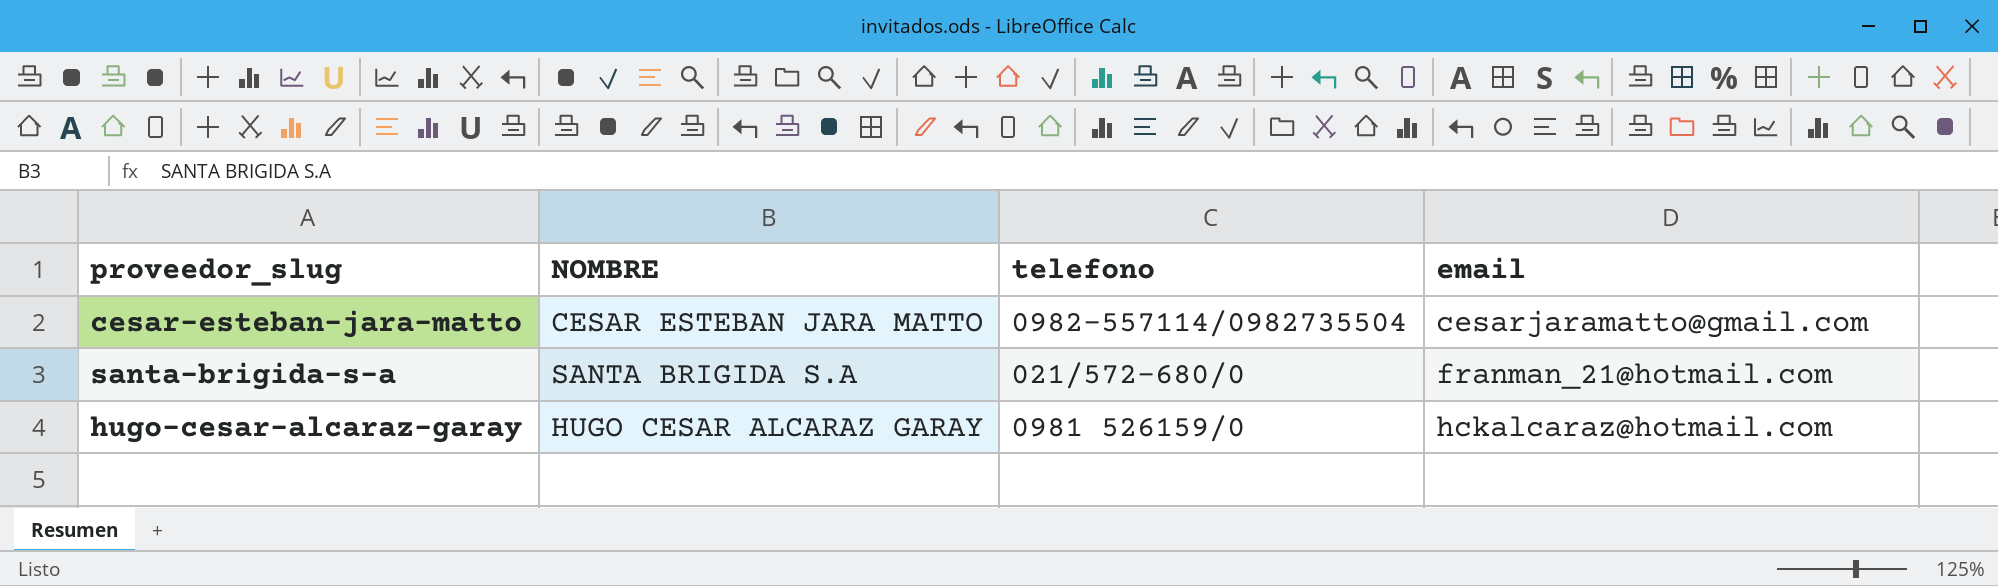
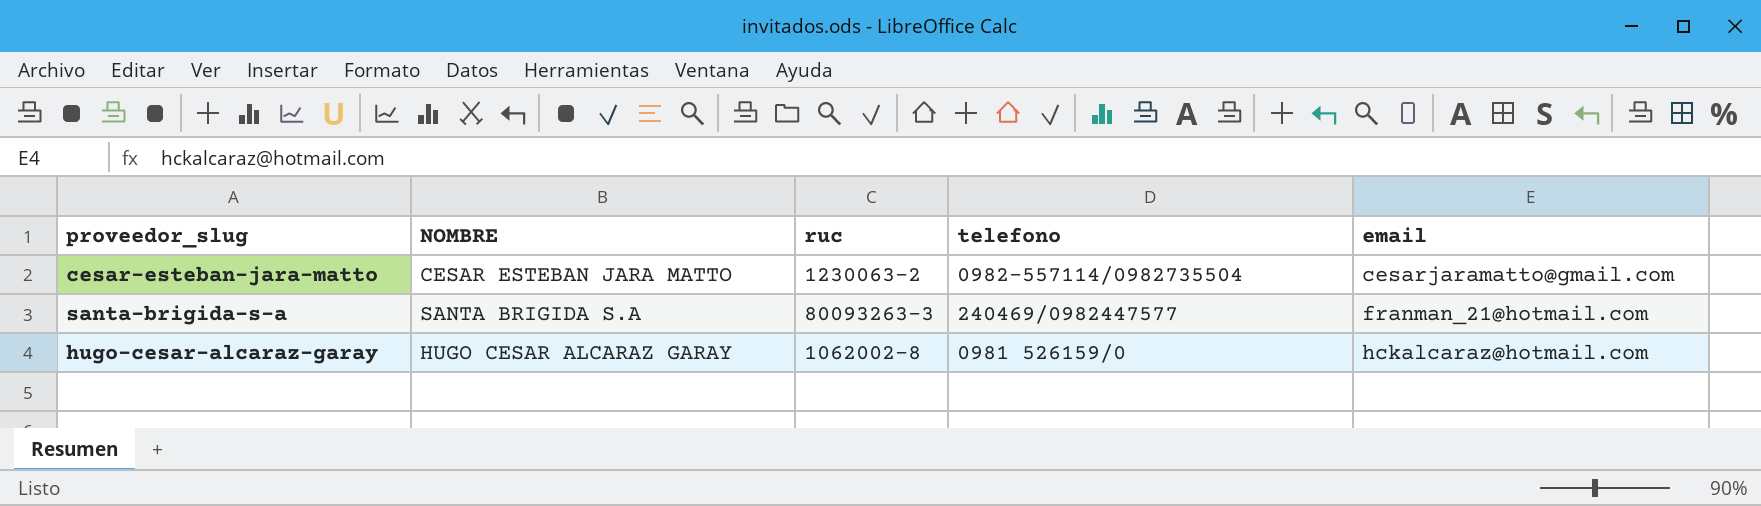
column ruc | position: none -> 3
santa-brigida-s-a | telefono: 021/572-680/0 -> 240469/0982447577

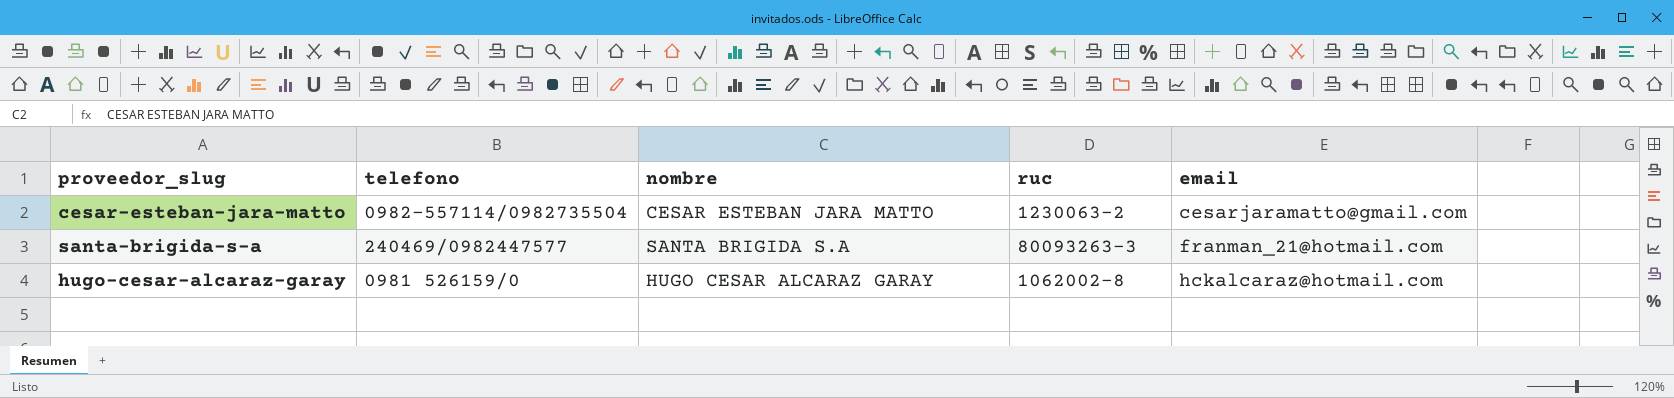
column telefono | position: 4 -> 2
column name: NOMBRE -> nombre

